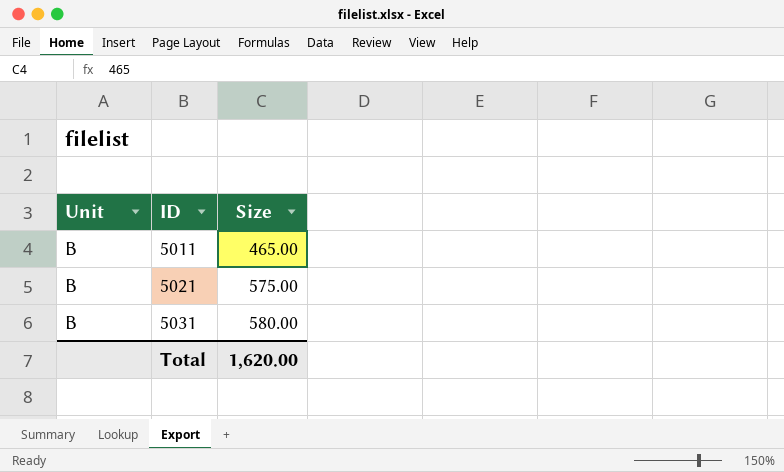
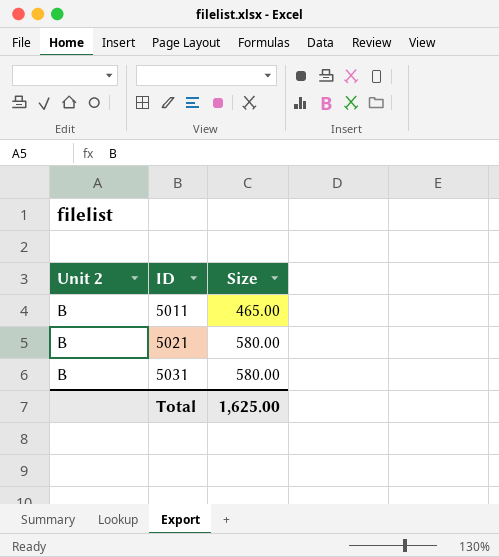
column name: Unit -> Unit 2
5021 | Size: 575.00 -> 580.00
Total | Size: 1,620.00 -> 1,625.00

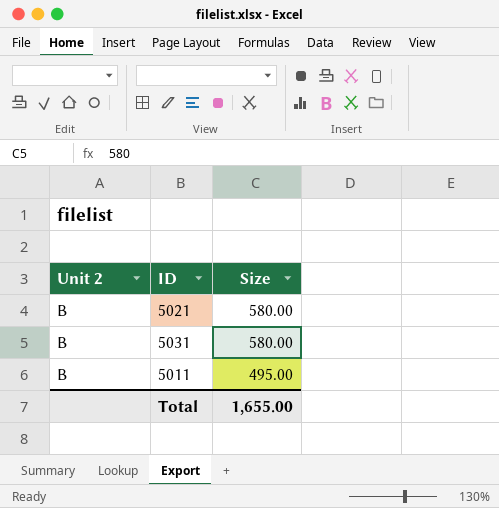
row order: ID ascending -> Size descending
5011 | Size: 465.00 -> 495.00
Total | Size: 1,625.00 -> 1,655.00

